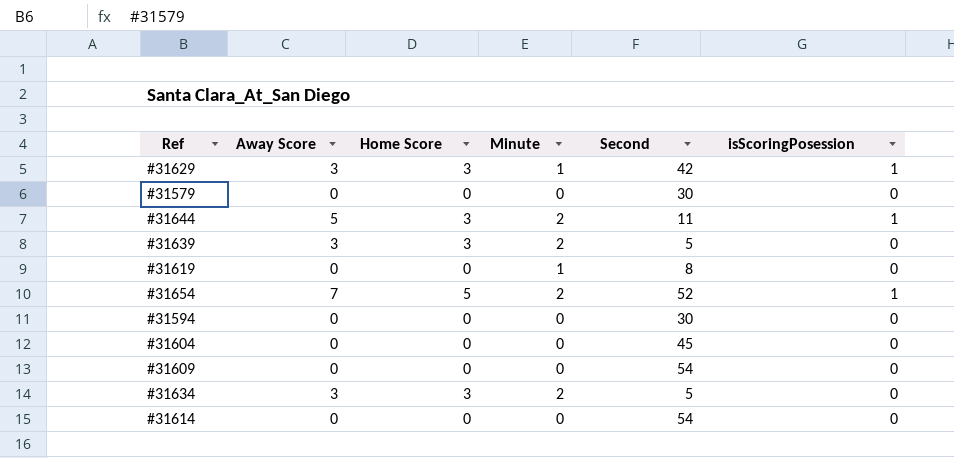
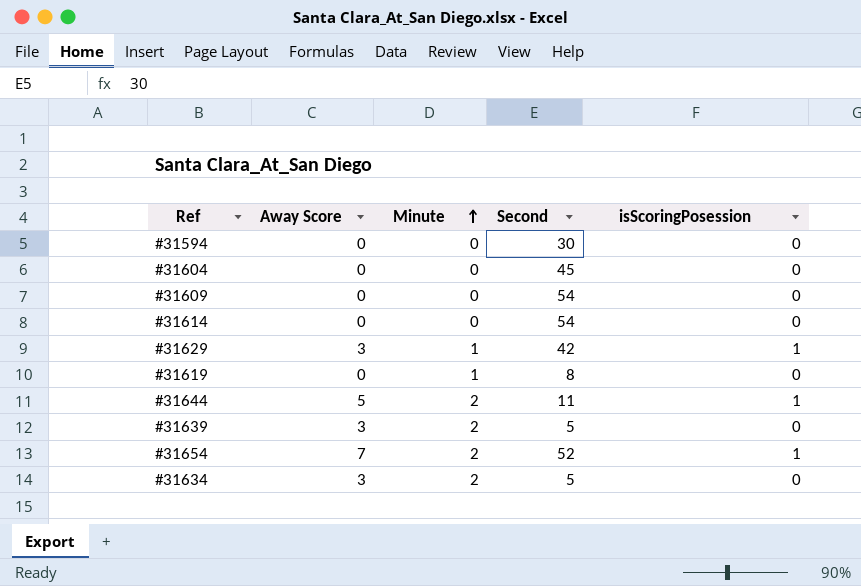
row order: none -> Minute ascending
column Home Score | position: 3 -> none
row #31579: 0 | 0 | 0 | 30 | 0 -> none

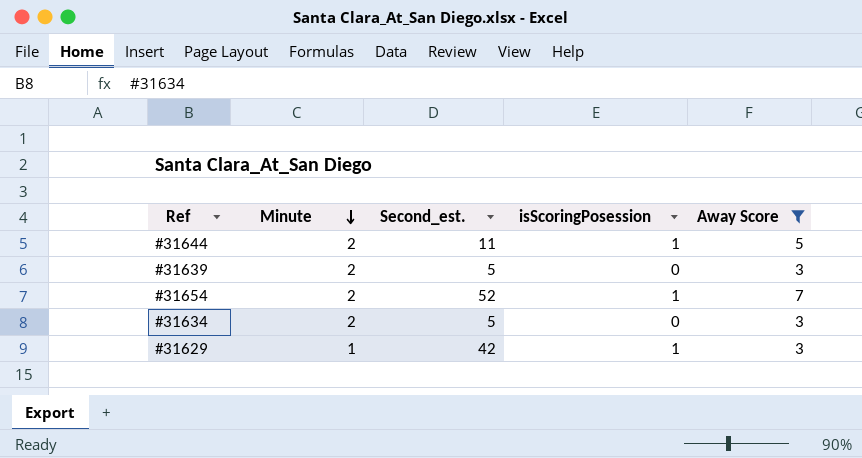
filter: none -> Away Score != 0
row order: Minute ascending -> Minute descending
column name: Second -> Second_est.
column Away Score | position: 2 -> 5

